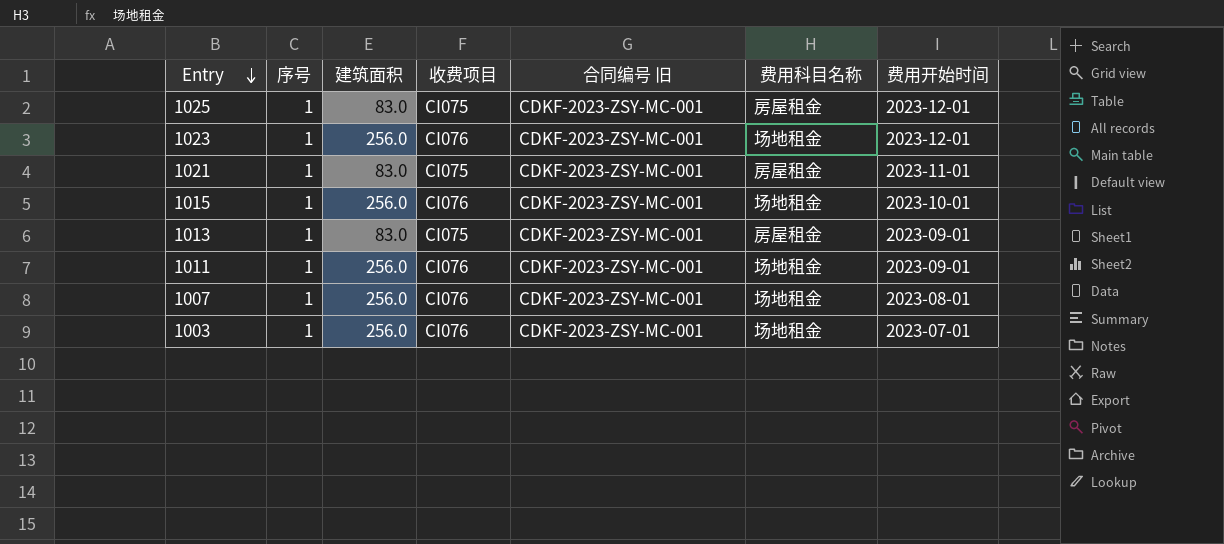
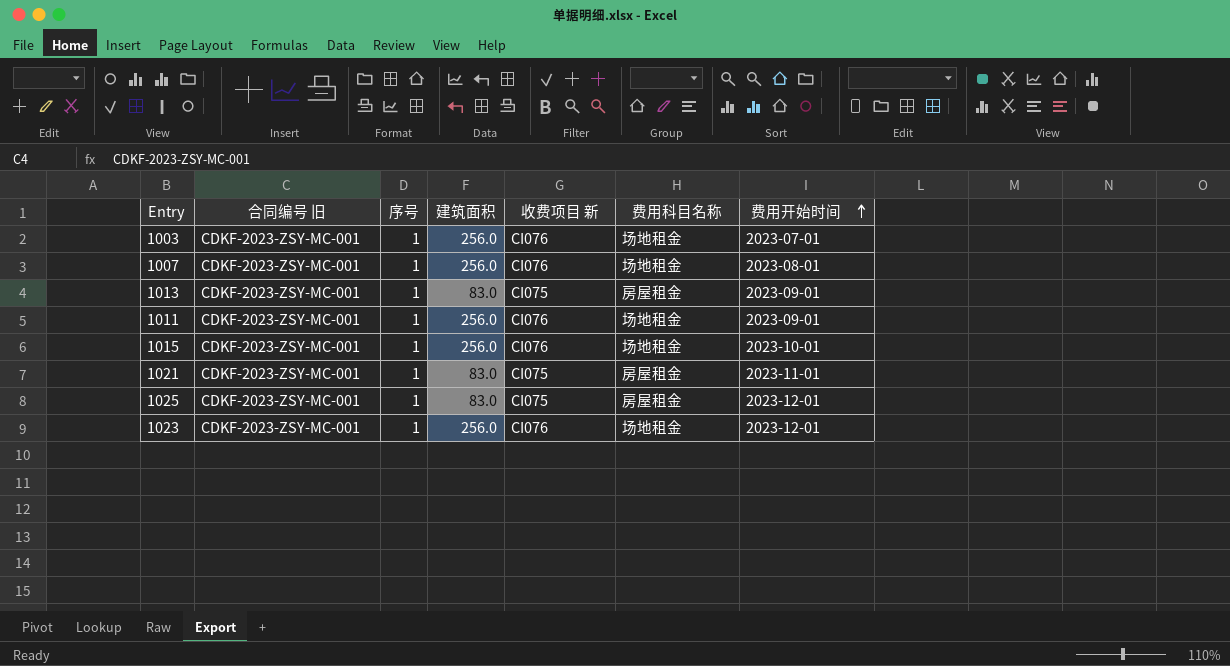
row order: Entry descending -> 费用开始时间 ascending
column 合同编号 旧 | position: 5 -> 2
column name: 收费项目 -> 收费项目 新

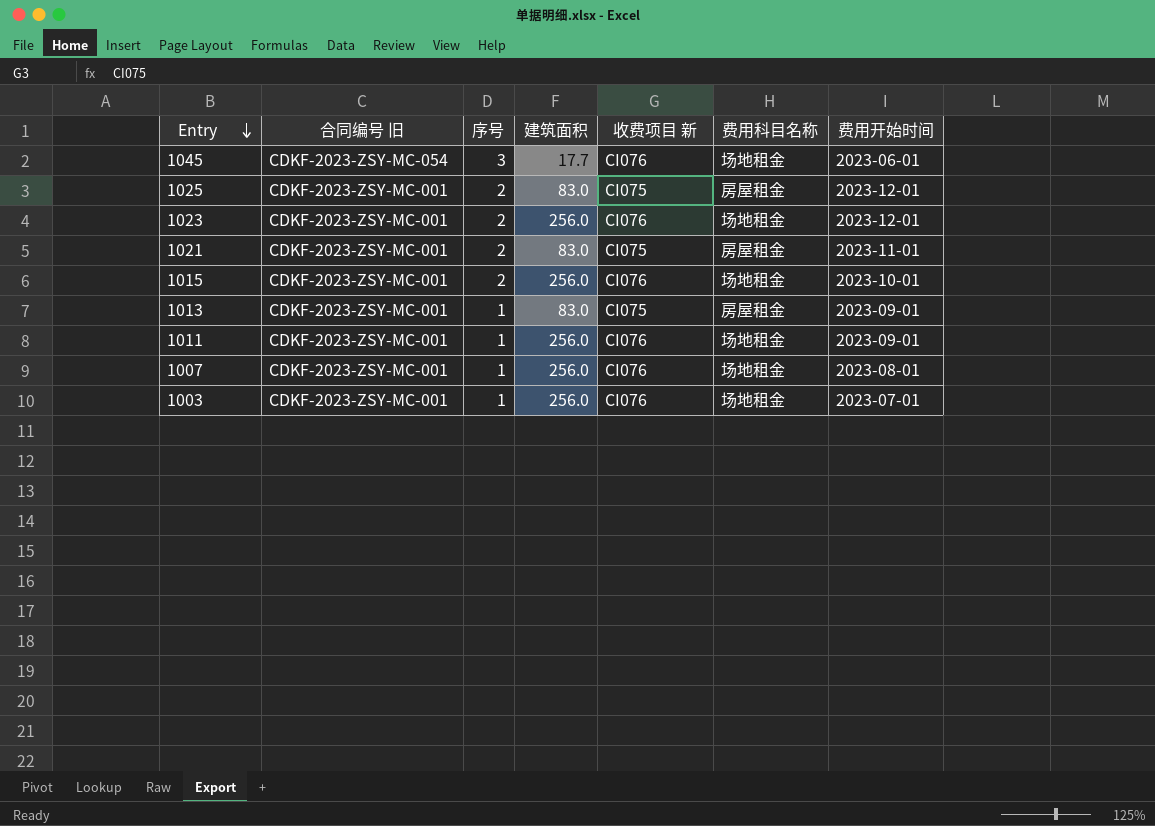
row order: 费用开始时间 ascending -> Entry descending
row 1045: none -> CDKF-2023-ZSY-MC-054 | 3 | 17.7 | CI076 | 场地租金 | 2023-06-01
1025 | 序号: 1 -> 2
1023 | 序号: 1 -> 2
1021 | 序号: 1 -> 2
1015 | 序号: 1 -> 2

